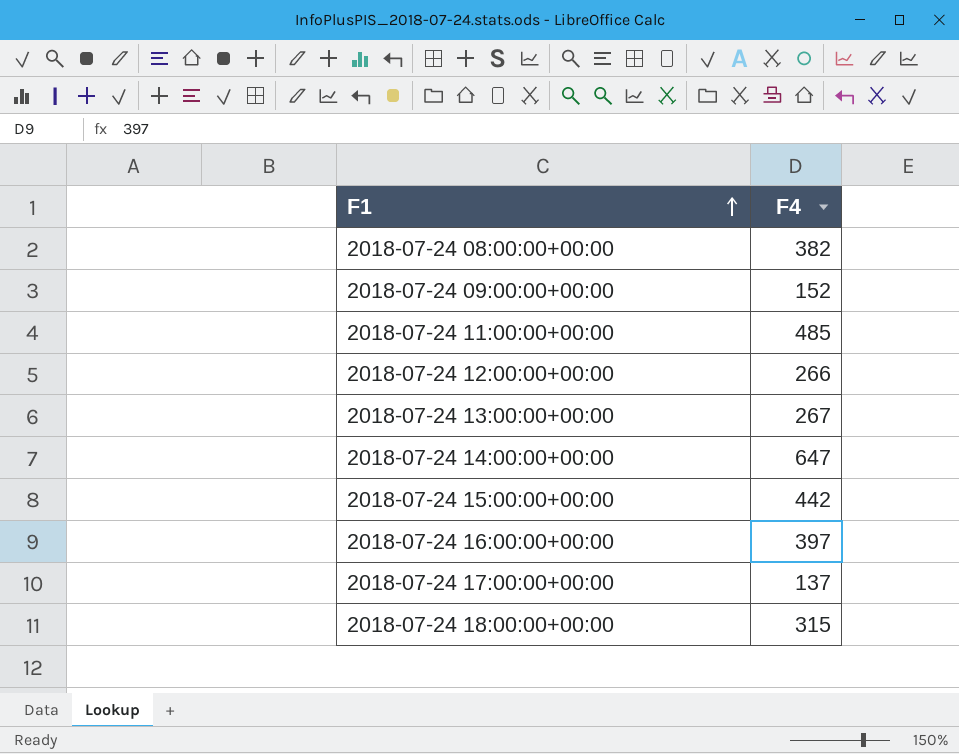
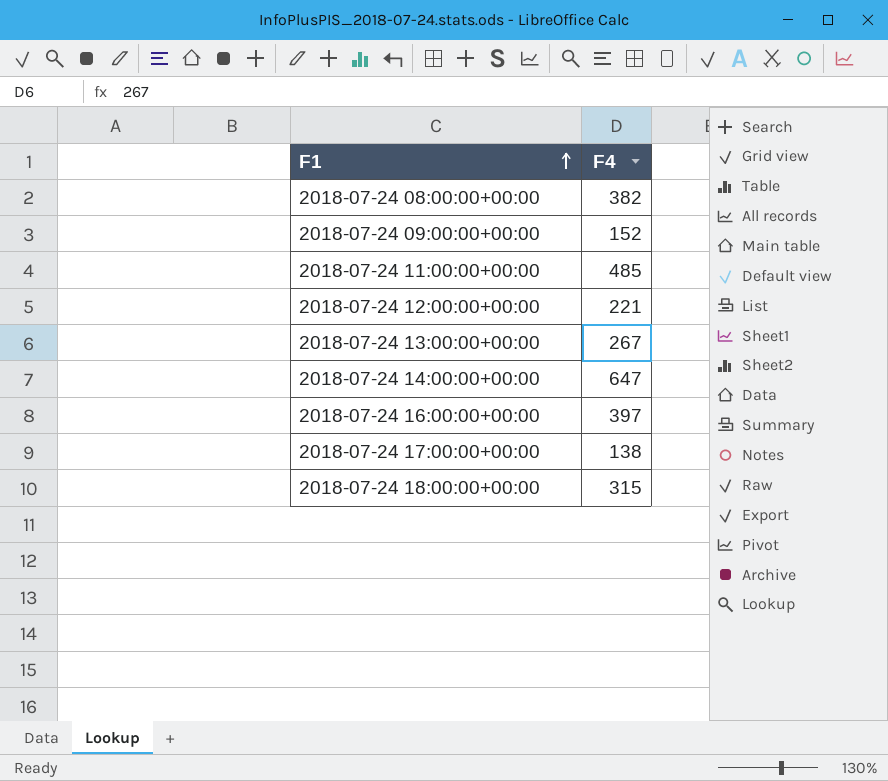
row 2018-07-24 15:00:00+00:00: 442 -> none
2018-07-24 12:00:00+00:00 | F4: 266 -> 221
2018-07-24 17:00:00+00:00 | F4: 137 -> 138

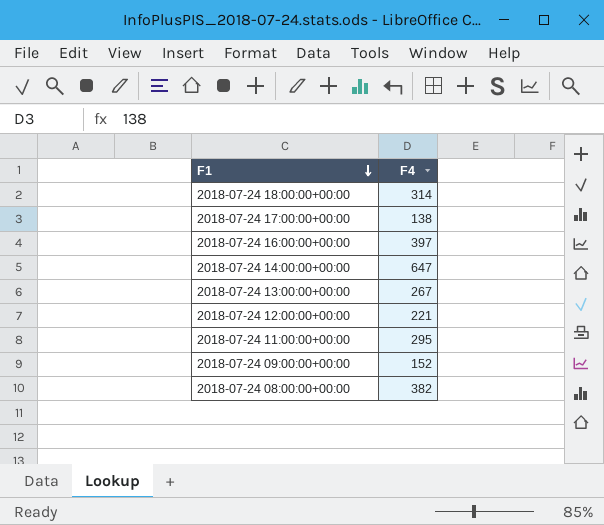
row order: F1 ascending -> F1 descending
2018-07-24 18:00:00+00:00 | F4: 315 -> 314
2018-07-24 11:00:00+00:00 | F4: 485 -> 295

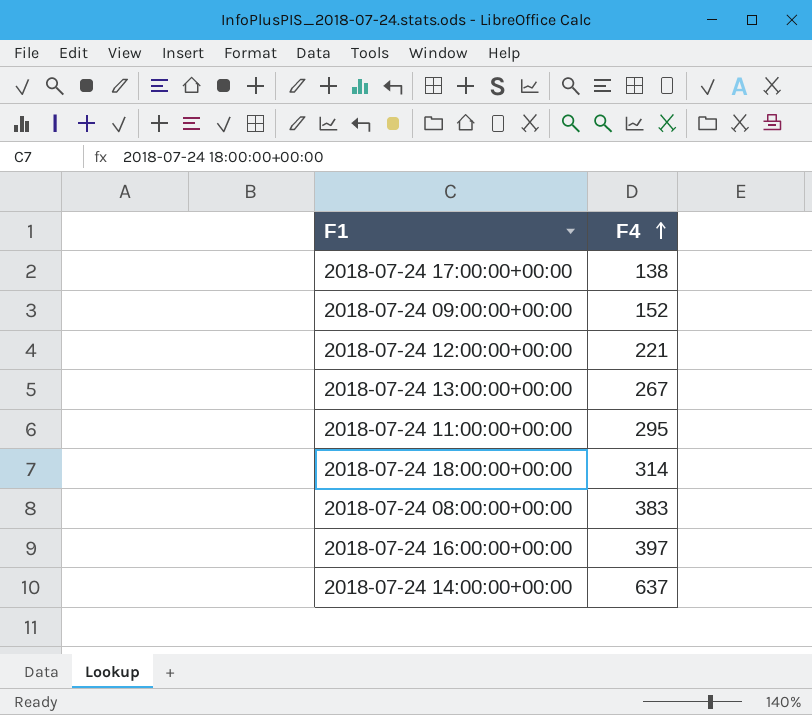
row order: F1 descending -> F4 ascending
2018-07-24 08:00:00+00:00 | F4: 382 -> 383
2018-07-24 14:00:00+00:00 | F4: 647 -> 637

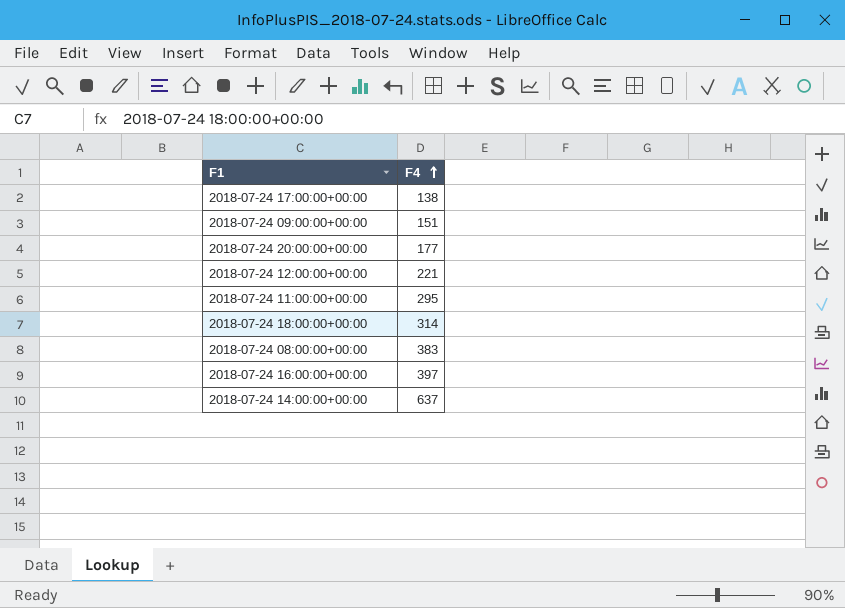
row 2018-07-24 13:00:00+00:00: 267 -> none
2018-07-24 09:00:00+00:00 | F4: 152 -> 151
row 2018-07-24 20:00:00+00:00: none -> 177

